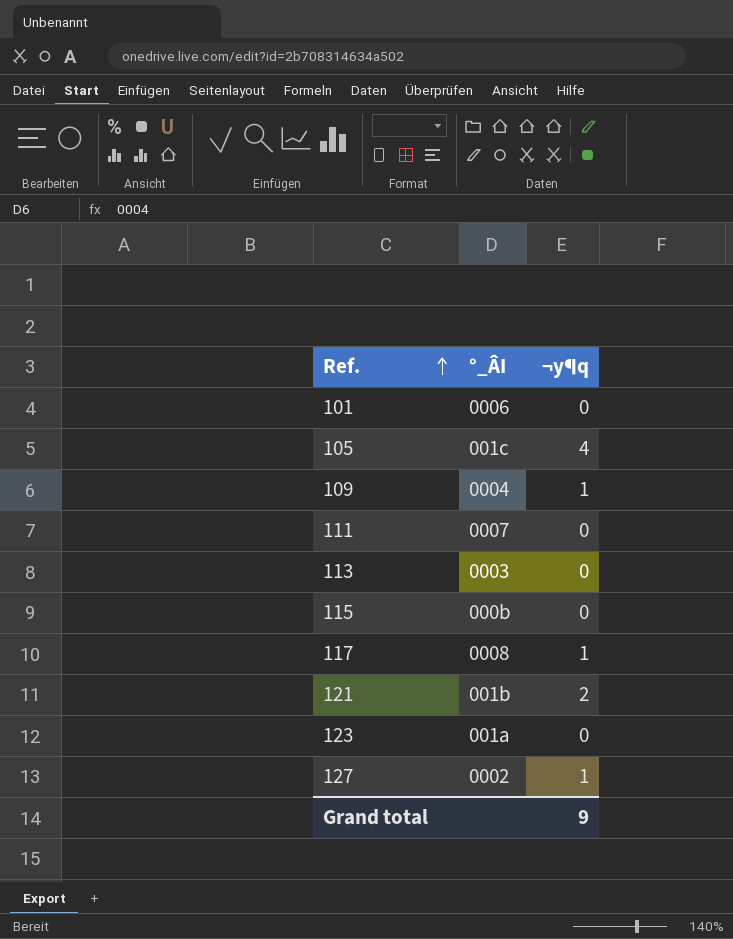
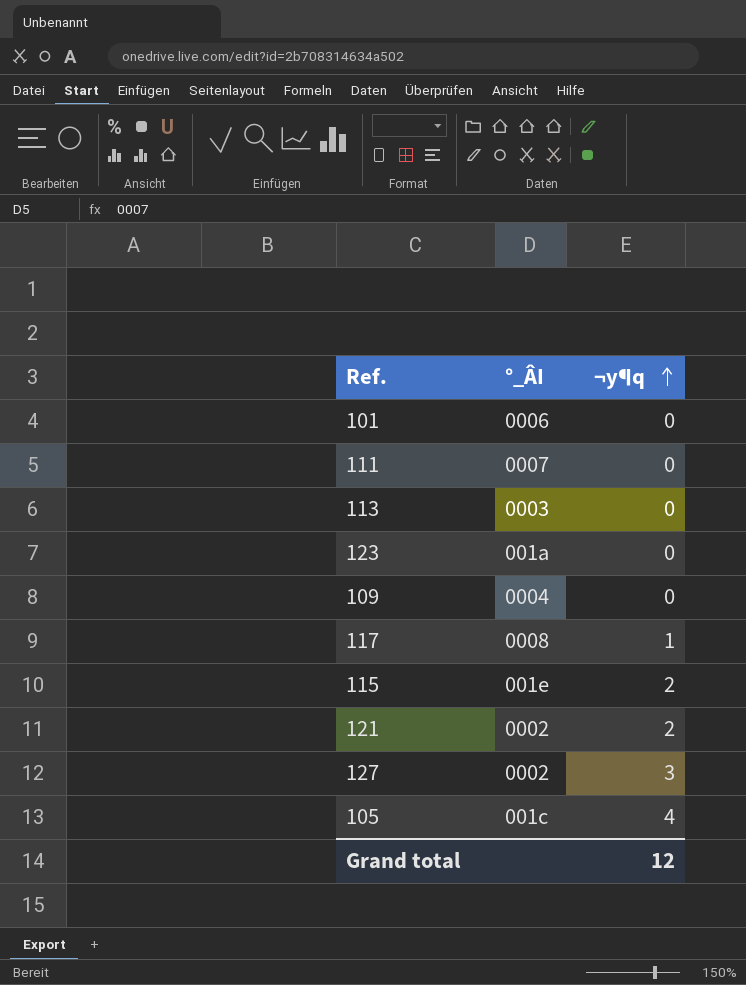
row order: Ref. ascending -> ¬y¶q ascending
109 | ¬y¶q: 1 -> 0
115 | °_ÂI: 000b -> 001e
115 | ¬y¶q: 0 -> 2
121 | °_ÂI: 001b -> 0002
127 | ¬y¶q: 1 -> 3
Grand total | ¬y¶q: 9 -> 12

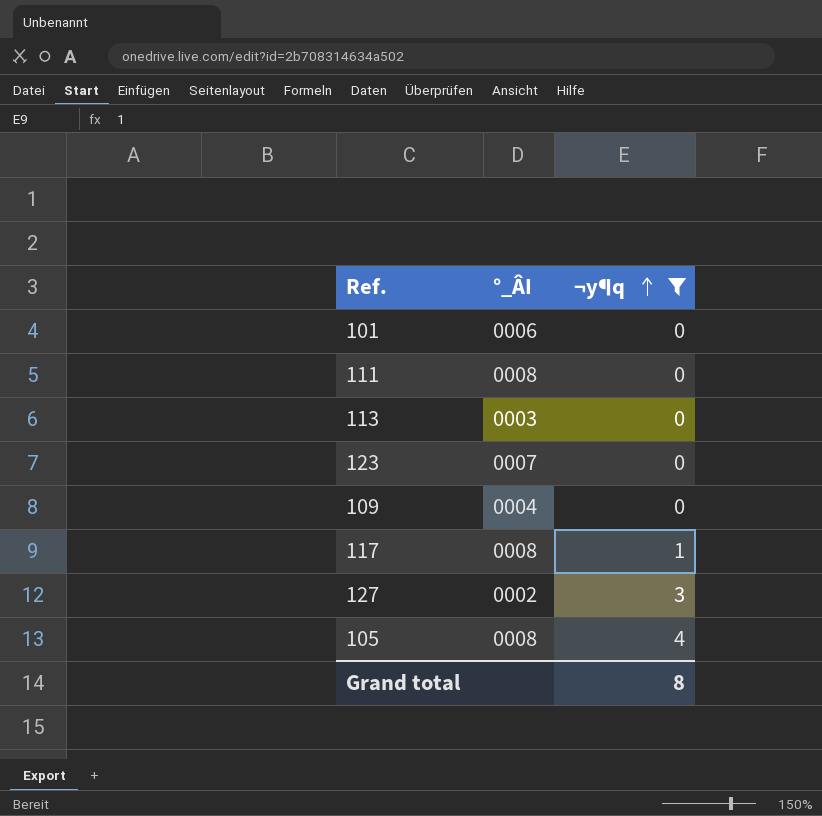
filter: none -> ¬y¶q != 2
111 | °_ÂI: 0007 -> 0008
123 | °_ÂI: 001a -> 0007
105 | °_ÂI: 001c -> 0008
Grand total | ¬y¶q: 12 -> 8

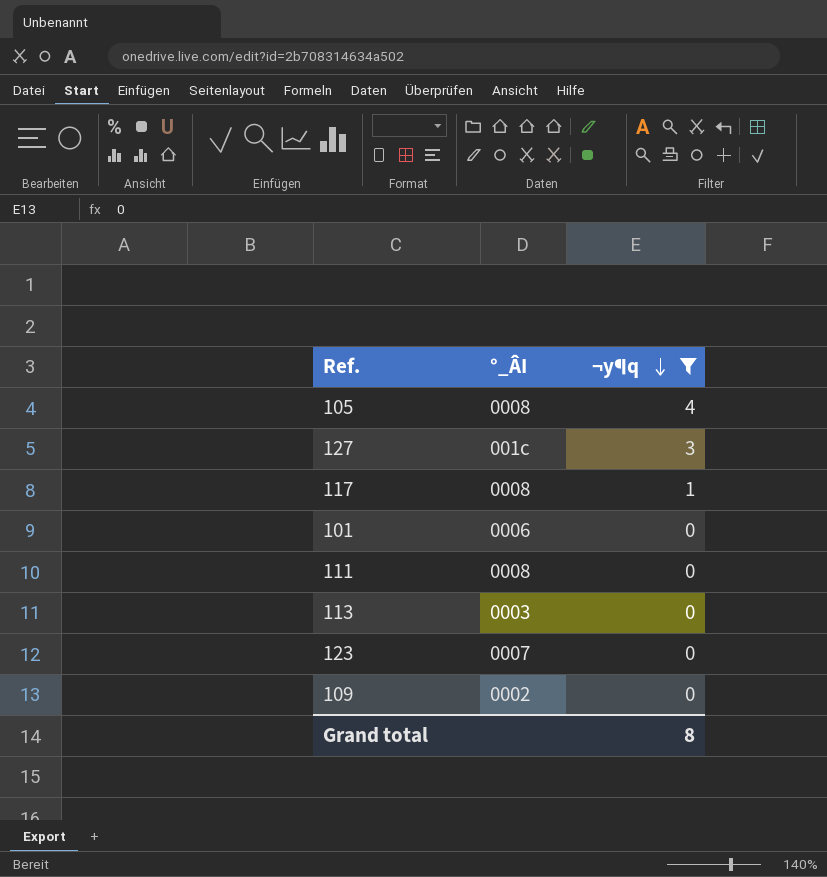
row order: ¬y¶q ascending -> ¬y¶q descending
127 | °_ÂI: 0002 -> 001c
109 | °_ÂI: 0004 -> 0002

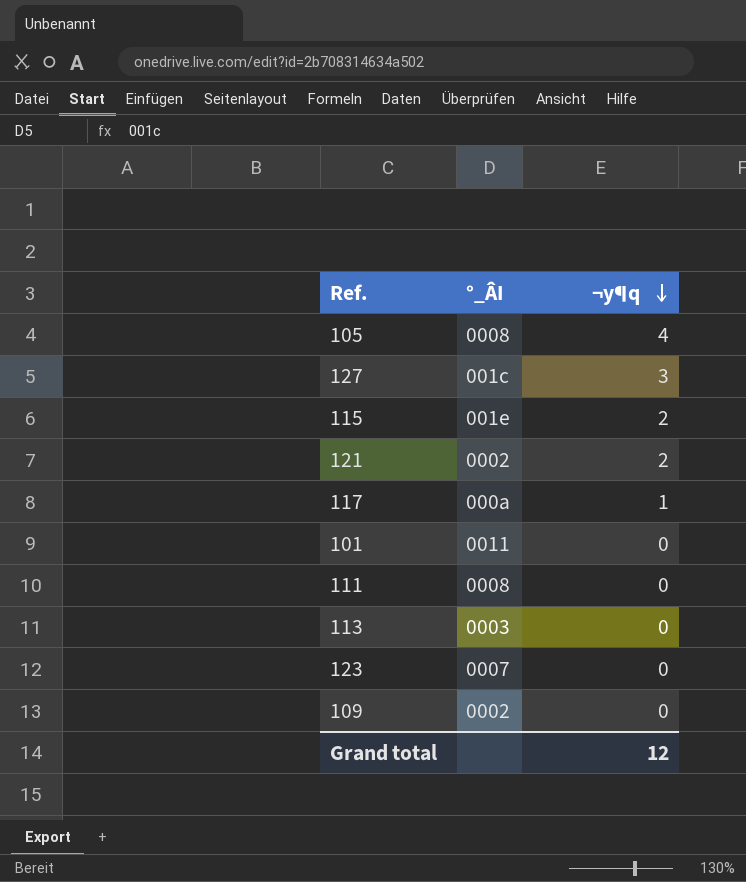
filter: ¬y¶q != 2 -> none
117 | °_ÂI: 0008 -> 000a
101 | °_ÂI: 0006 -> 0011
Grand total | ¬y¶q: 8 -> 12

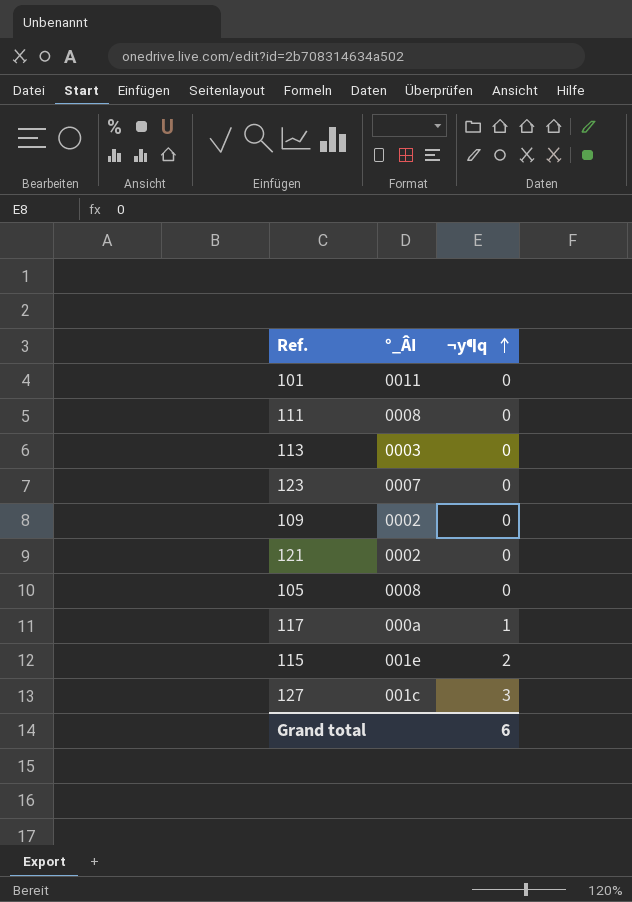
row order: ¬y¶q descending -> ¬y¶q ascending
121 | ¬y¶q: 2 -> 0
105 | ¬y¶q: 4 -> 0
Grand total | ¬y¶q: 12 -> 6

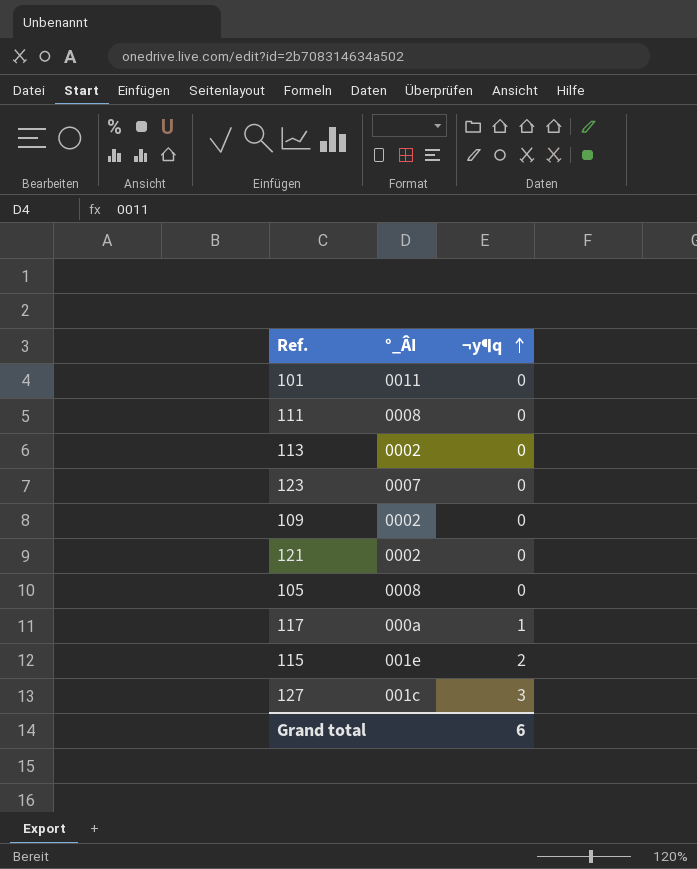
113 | °_ÂI: 0003 -> 0002

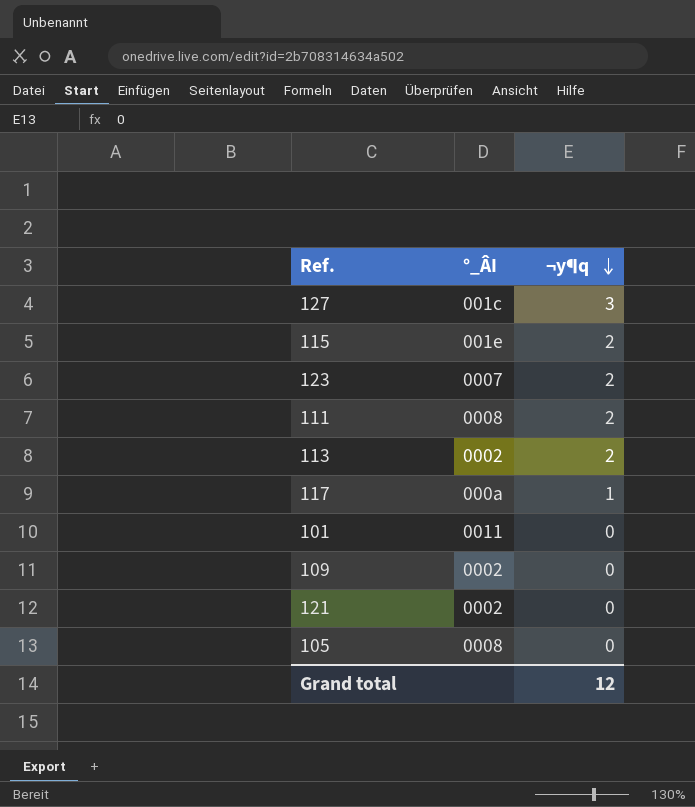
row order: ¬y¶q ascending -> ¬y¶q descending
123 | ¬y¶q: 0 -> 2
111 | ¬y¶q: 0 -> 2
113 | ¬y¶q: 0 -> 2
Grand total | ¬y¶q: 6 -> 12

